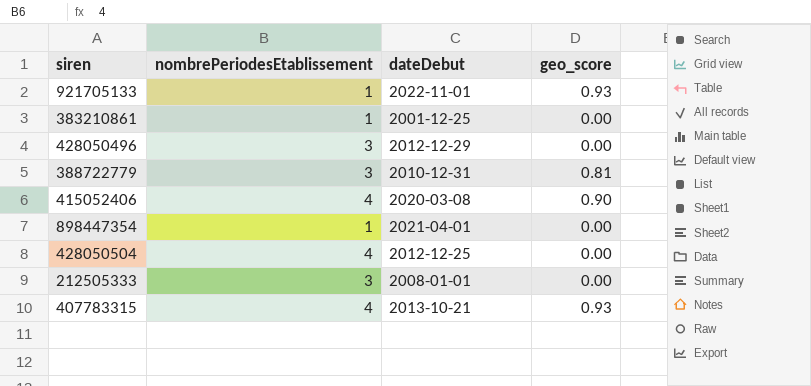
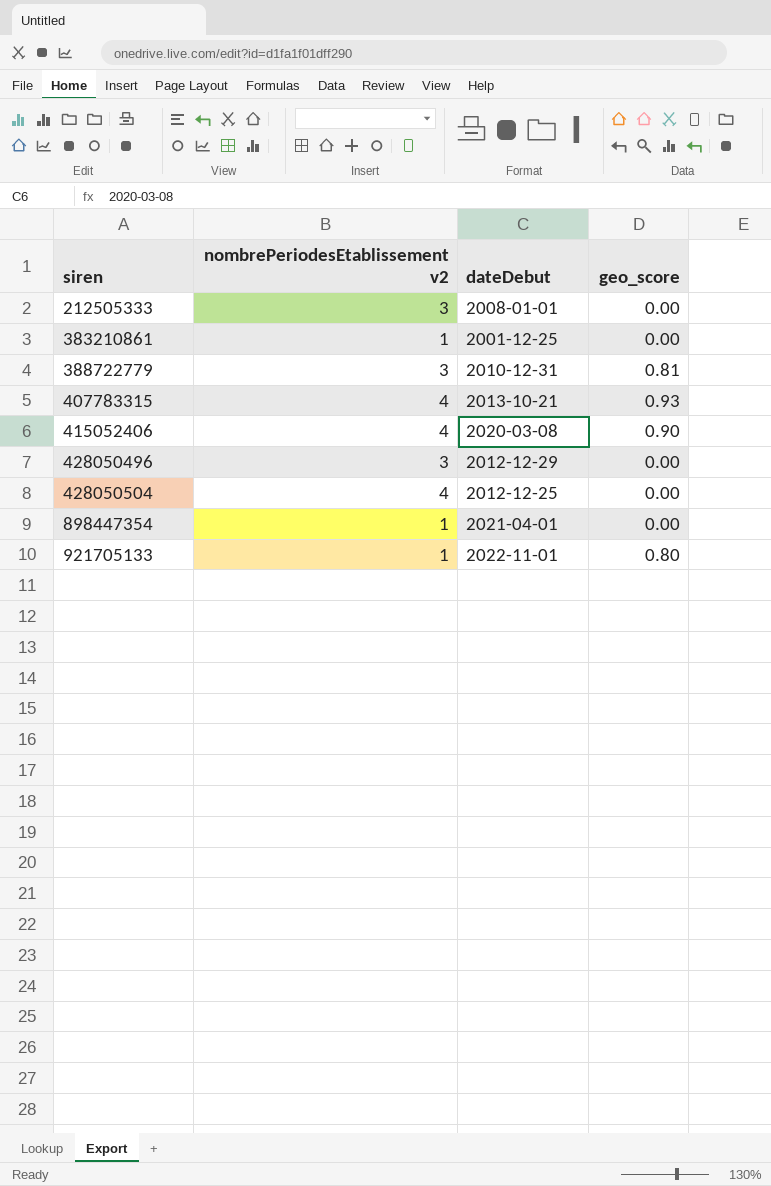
row order: none -> siren ascending
column name: nombrePeriodesEtablissement -> nombrePeriodesEtablissement v2
921705133 | geo_score: 0.93 -> 0.80

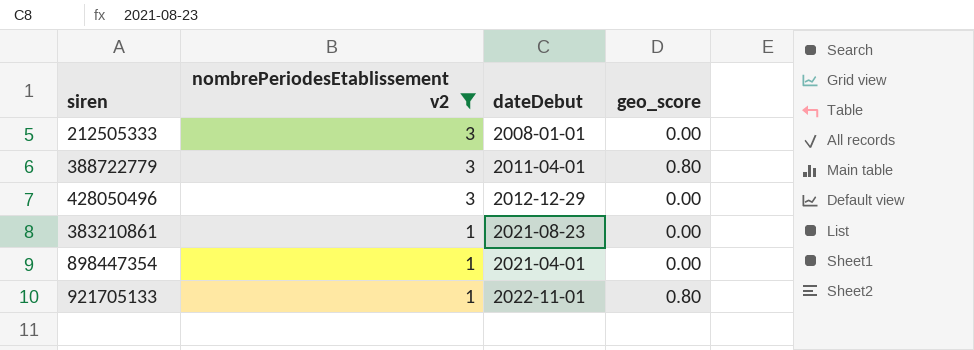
filter: none -> nombrePeriodesEtablissement v2 != 4
row order: siren ascending -> nombrePeriodesEtablissement v2 descending
388722779 | dateDebut: 2010-12-31 -> 2011-04-01
388722779 | geo_score: 0.81 -> 0.80
383210861 | dateDebut: 2001-12-25 -> 2021-08-23

